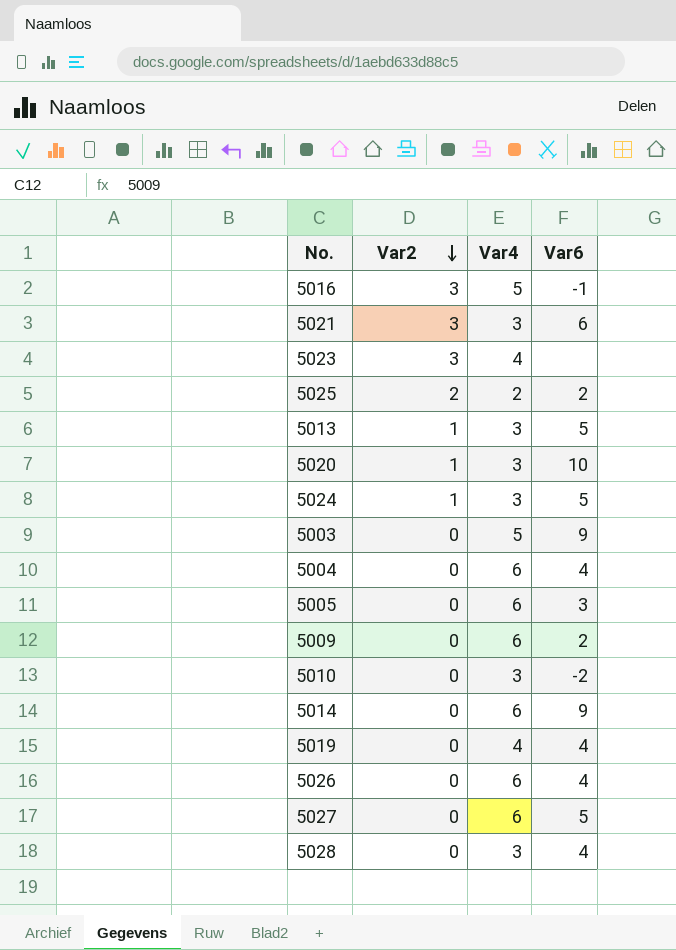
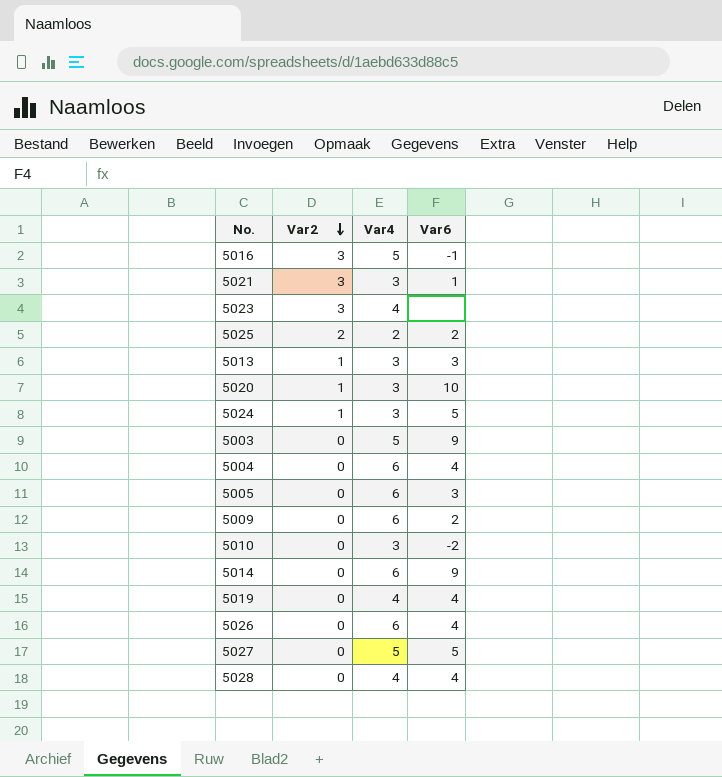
5021 | Var6: 6 -> 1
5013 | Var6: 5 -> 3
5027 | Var4: 6 -> 5
5028 | Var4: 3 -> 4

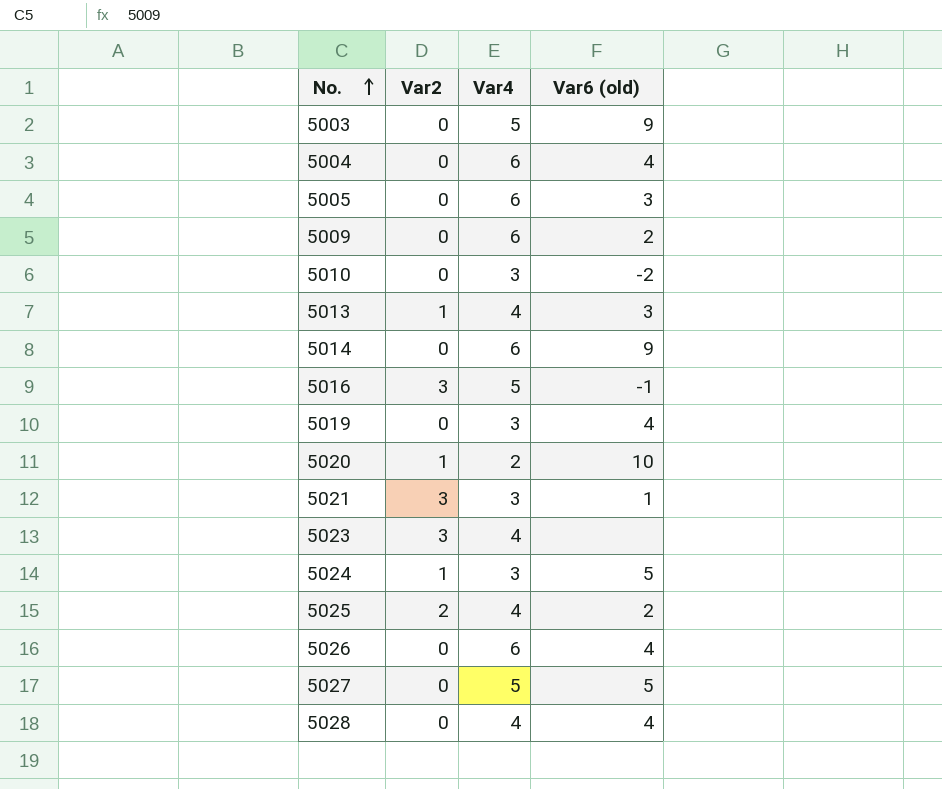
row order: Var2 descending -> No. ascending
column name: Var6 -> Var6 (old)
5013 | Var4: 3 -> 4
5019 | Var4: 4 -> 3
5020 | Var4: 3 -> 2
5025 | Var4: 2 -> 4

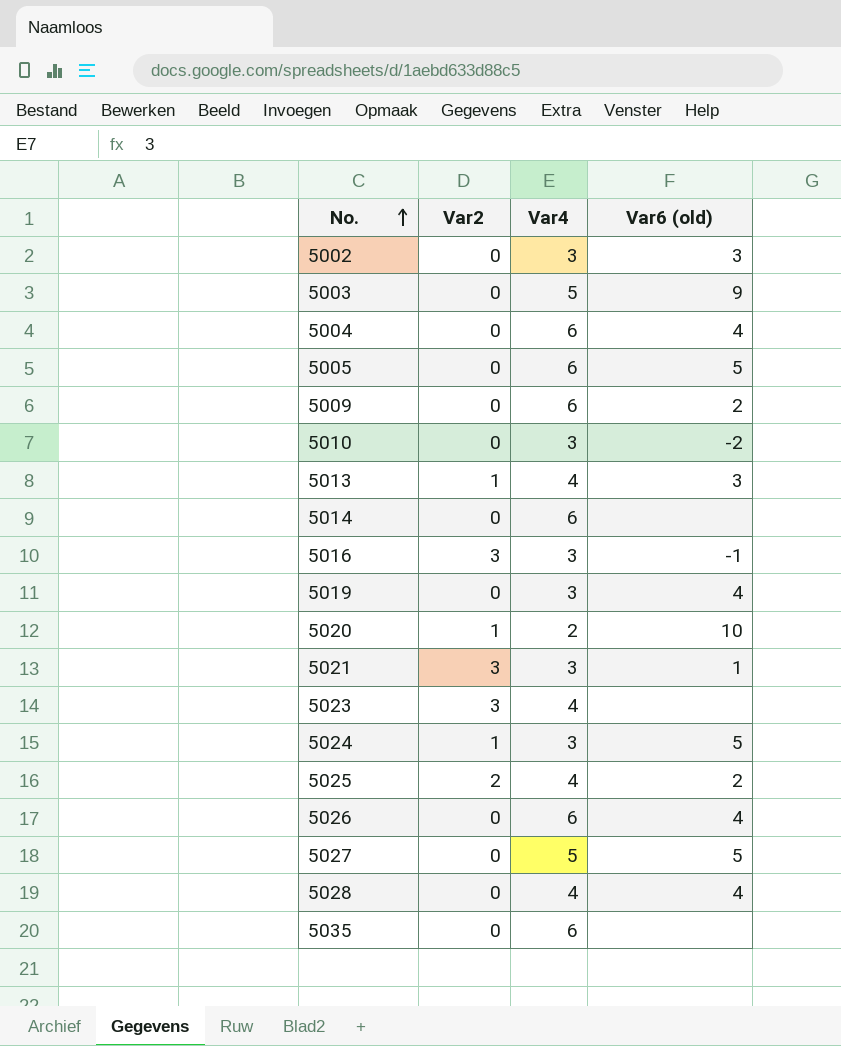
row 5002: none -> 0 | 3 | 3
5005 | Var6 (old): 3 -> 5
5014 | Var6 (old): 9 -> none
5016 | Var4: 5 -> 3
row 5035: none -> 0 | 6 | none

